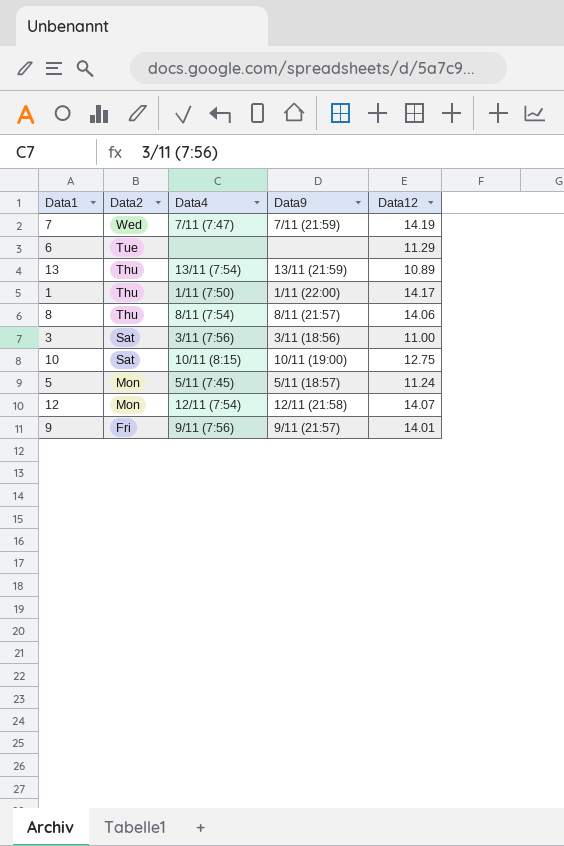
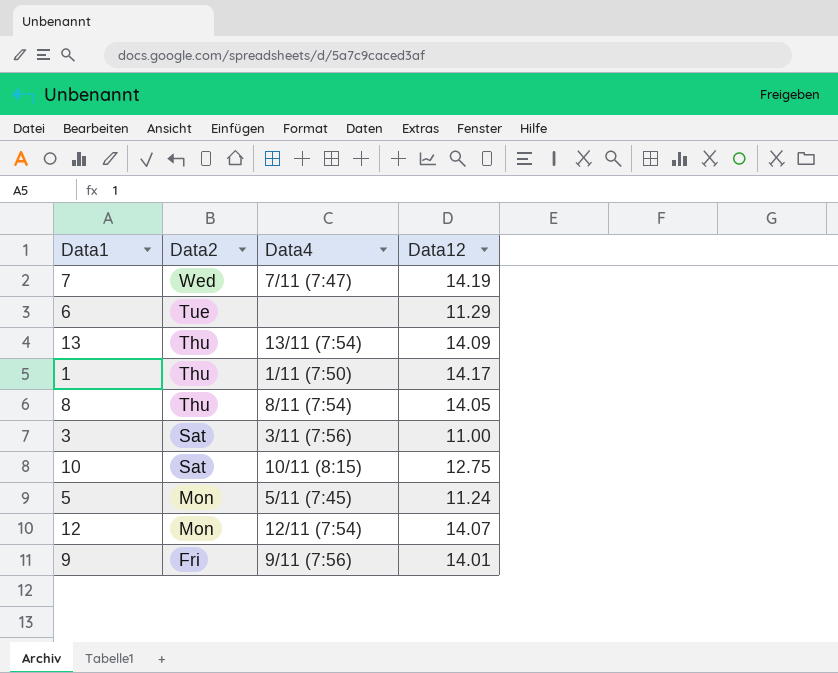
column Data9 | position: 4 -> none
13 | Data12: 10.89 -> 14.09
8 | Data12: 14.06 -> 14.05

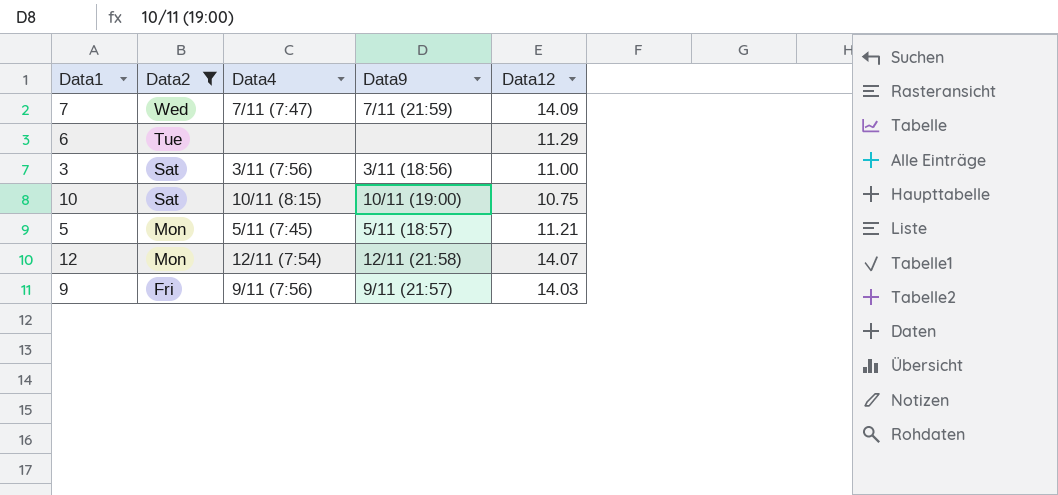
filter: none -> Data2 != Thu
column Data9 | position: none -> 4
7 | Data12: 14.19 -> 14.09
10 | Data12: 12.75 -> 10.75
5 | Data12: 11.24 -> 11.21
9 | Data12: 14.01 -> 14.03

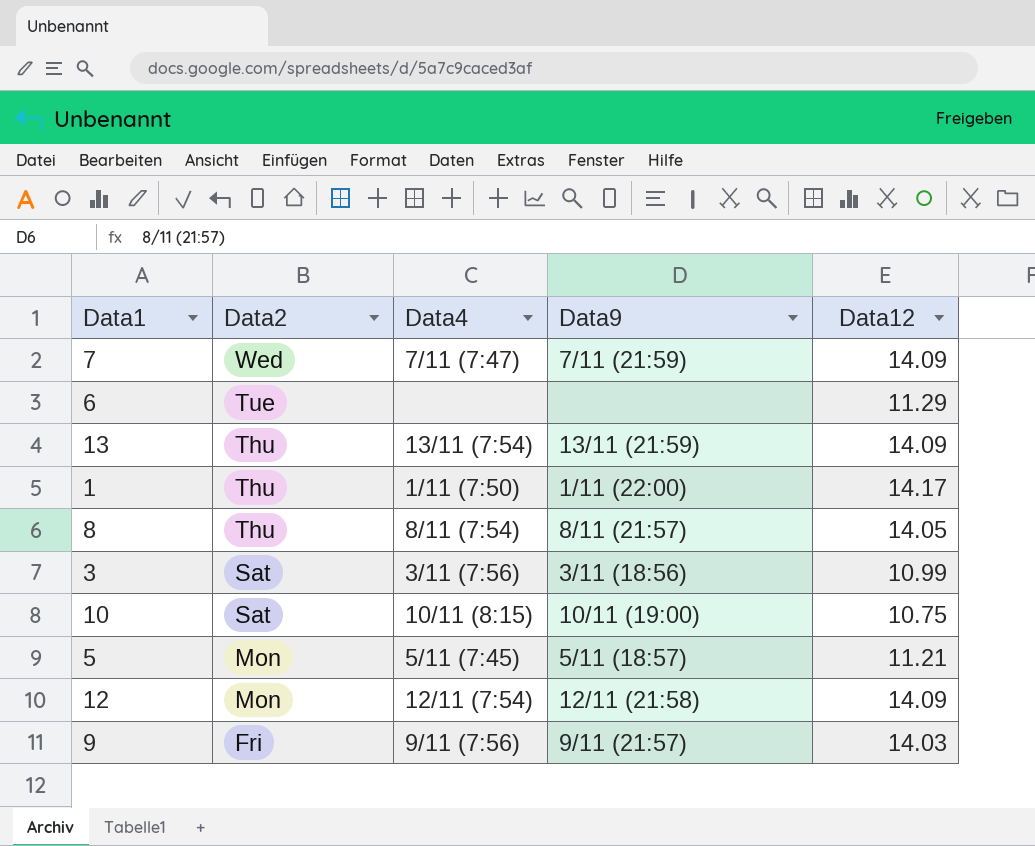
filter: Data2 != Thu -> none
3 | Data12: 11.00 -> 10.99
12 | Data12: 14.07 -> 14.09

